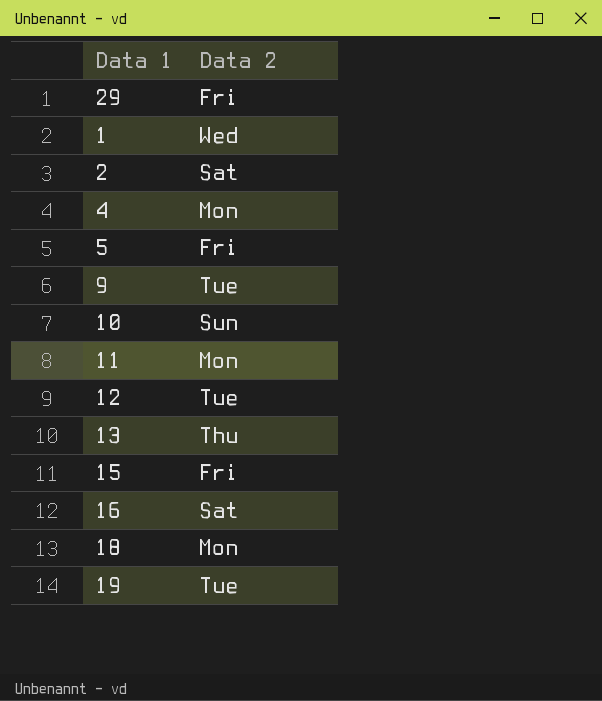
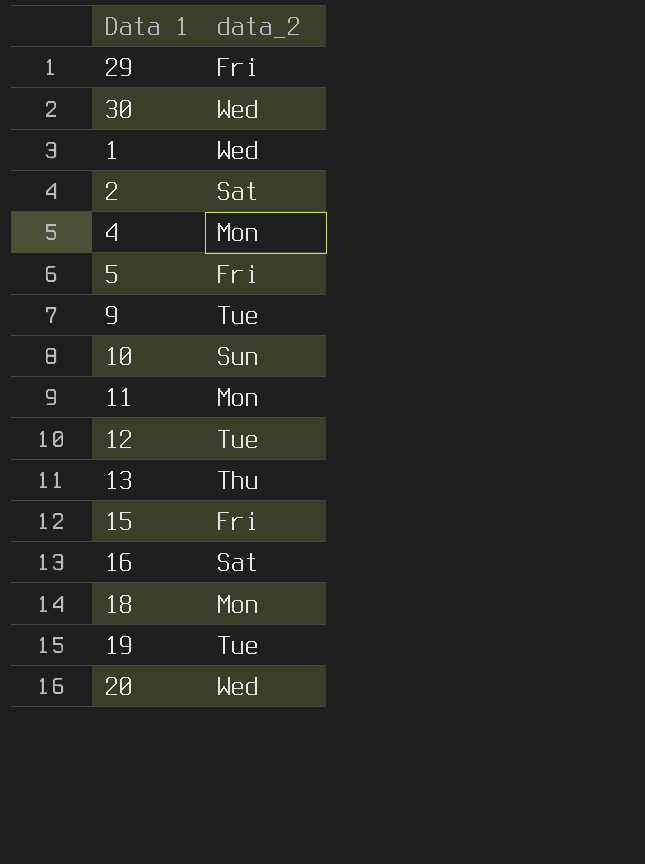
column name: Data 2 -> data_2
row 30: none -> Wed
row 20: none -> Wed

